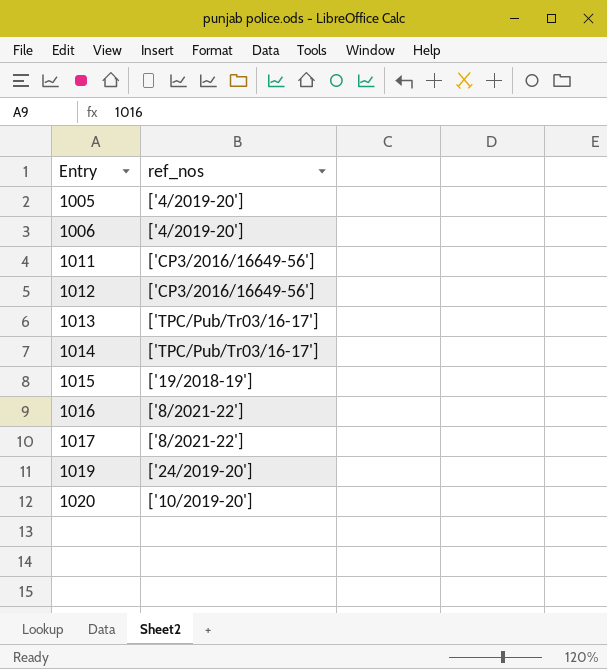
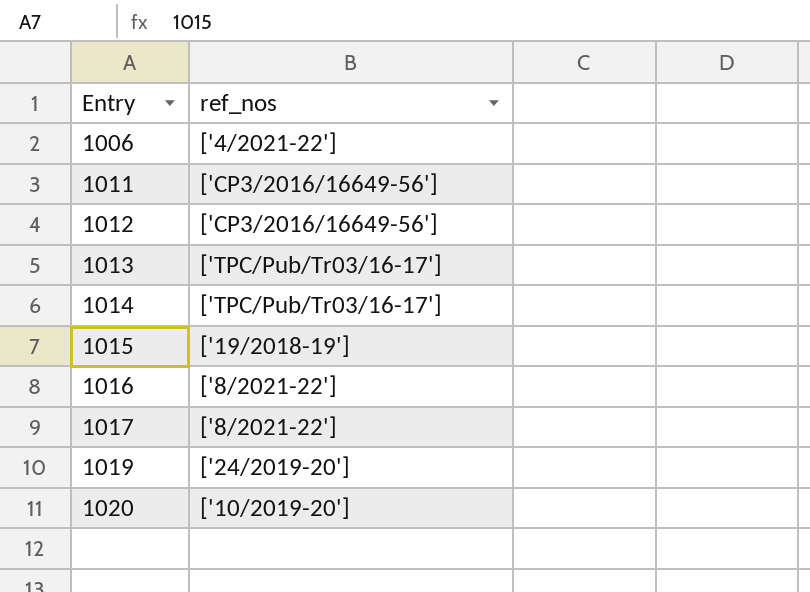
row 1005: ['4/2019-20'] -> none
1006 | ref_nos: ['4/2019-20'] -> ['4/2021-22']

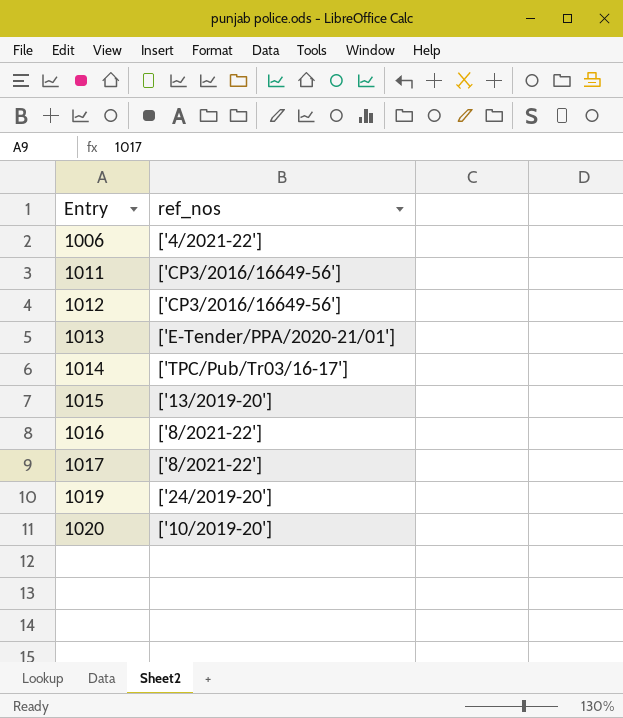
1013 | ref_nos: ['TPC/Pub/Tr03/16-17'] -> ['E-Tender/PPA/2020-21/01']
1015 | ref_nos: ['19/2018-19'] -> ['13/2019-20']

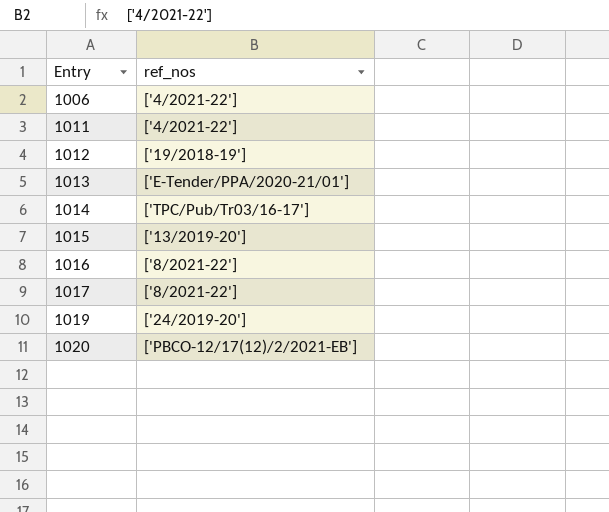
1011 | ref_nos: ['CP3/2016/16649-56'] -> ['4/2021-22']
1012 | ref_nos: ['CP3/2016/16649-56'] -> ['19/2018-19']
1020 | ref_nos: ['10/2019-20'] -> ['PBCO-12/17(12)/2/2021-EB']

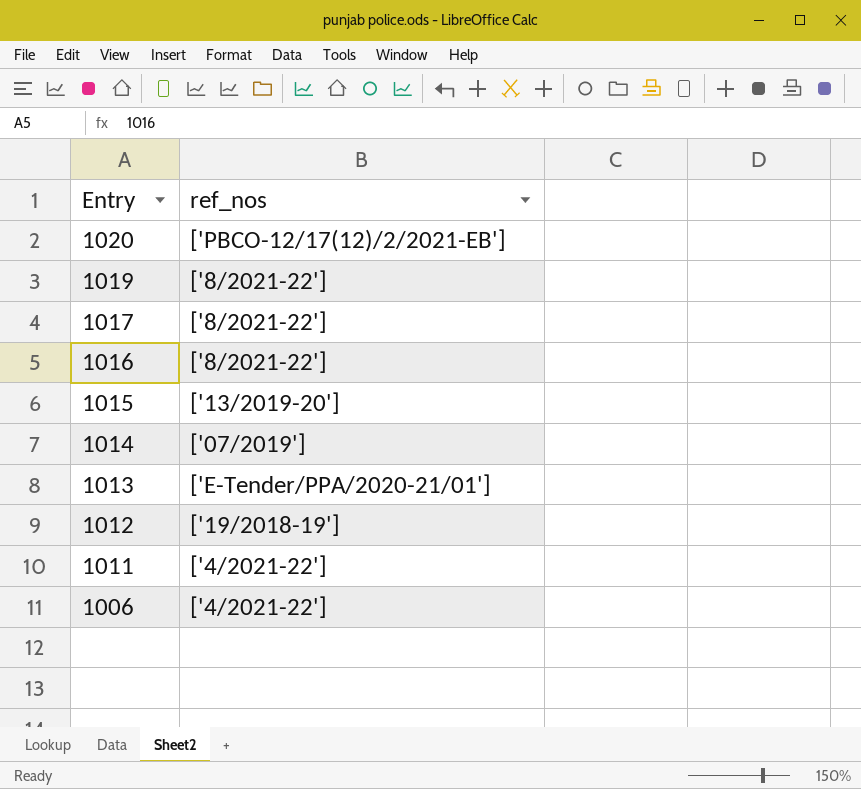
row order: Entry ascending -> Entry descending
1019 | ref_nos: ['24/2019-20'] -> ['8/2021-22']
1014 | ref_nos: ['TPC/Pub/Tr03/16-17'] -> ['07/2019']

